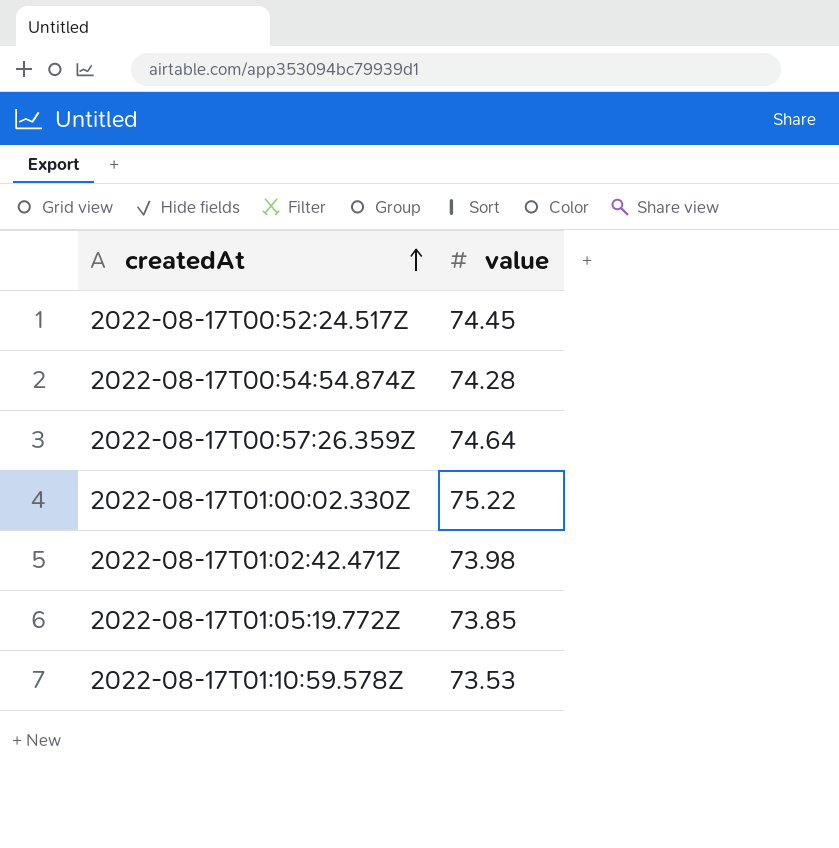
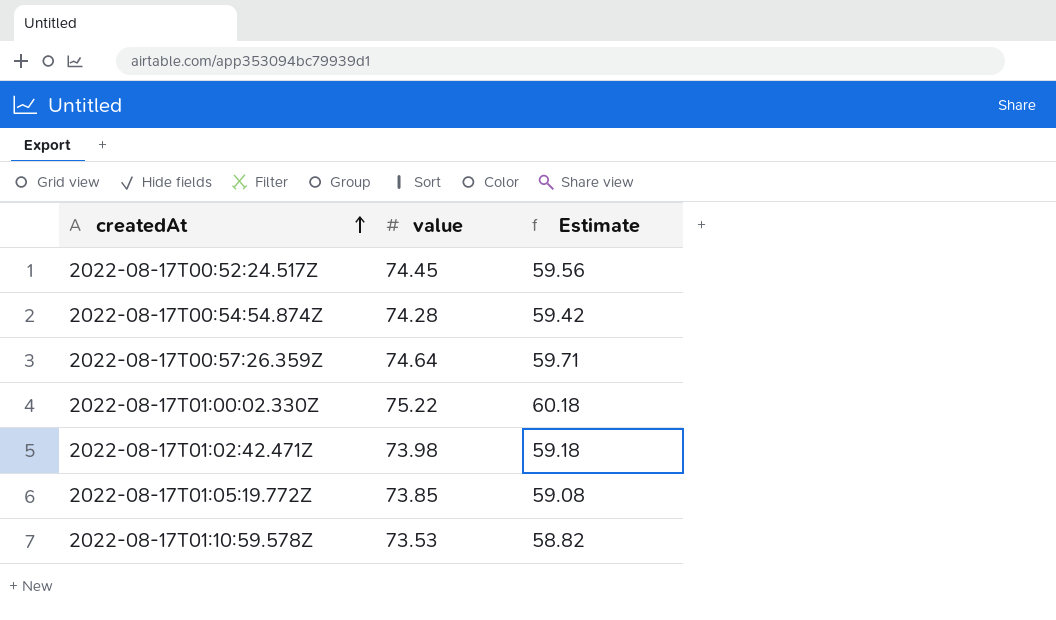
column Estimate | formula: none -> [value] * 0.8

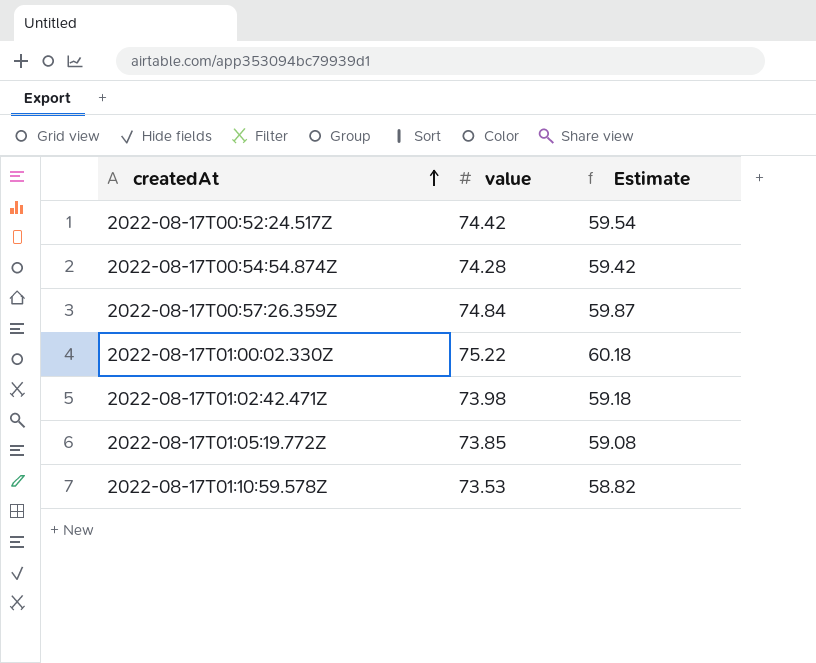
2022-08-17T00:52:24.517Z | value: 74.45 -> 74.42
2022-08-17T00:52:24.517Z | Estimate: 59.56 -> 59.54
2022-08-17T00:57:26.359Z | value: 74.64 -> 74.84
2022-08-17T00:57:26.359Z | Estimate: 59.71 -> 59.87

